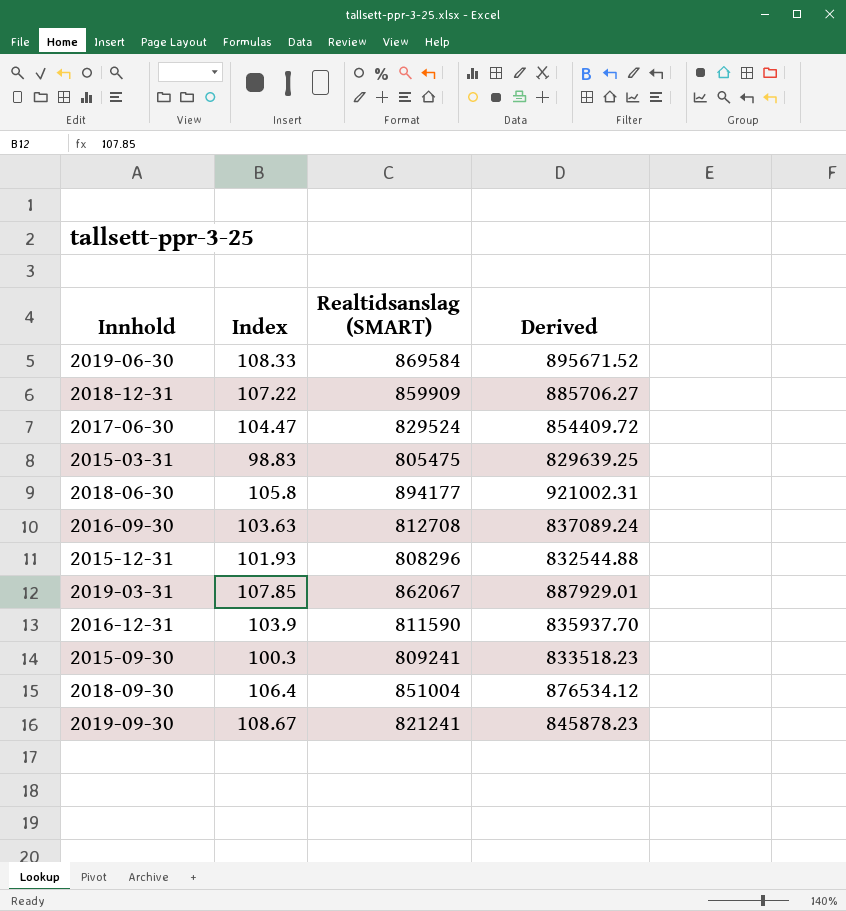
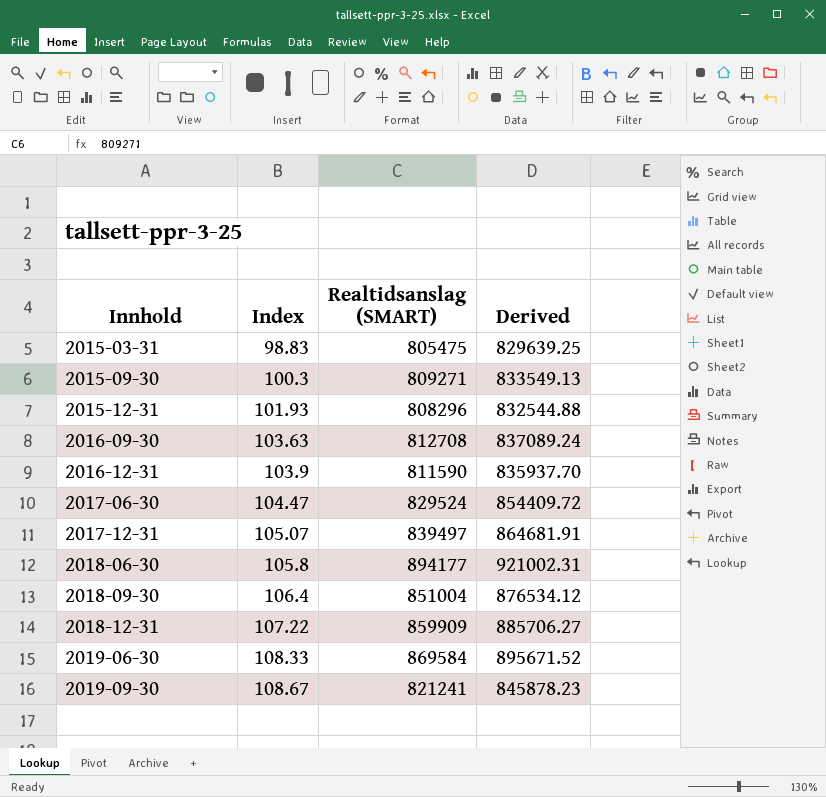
row order: none -> Innhold ascending
row 2019-03-31: 107.85 | 862067 | 887929.01 -> none
2015-09-30 | Realtidsanslag (SMART): 809241 -> 809271
2015-09-30 | Derived: 833518.23 -> 833549.13
row 2017-12-31: none -> 105.07 | 839497 | 864681.91

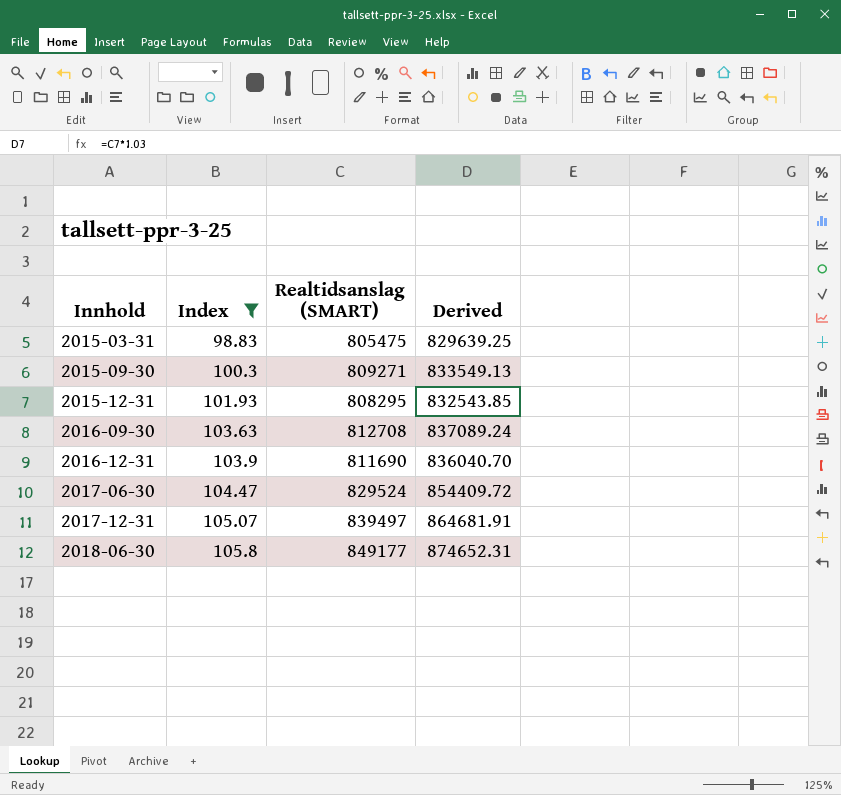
filter: none -> Index <= 105.8
2015-12-31 | Realtidsanslag (SMART): 808296 -> 808295
2015-12-31 | Derived: 832544.88 -> 832543.85
2016-12-31 | Realtidsanslag (SMART): 811590 -> 811690
2016-12-31 | Derived: 835937.70 -> 836040.70
2018-06-30 | Realtidsanslag (SMART): 894177 -> 849177
2018-06-30 | Derived: 921002.31 -> 874652.31

